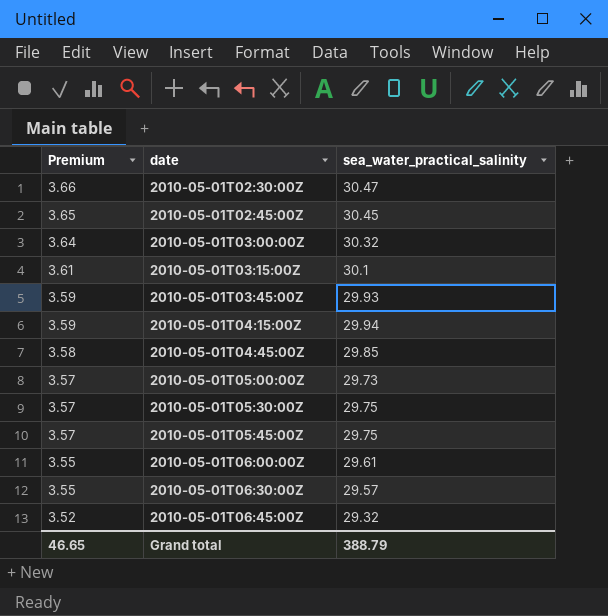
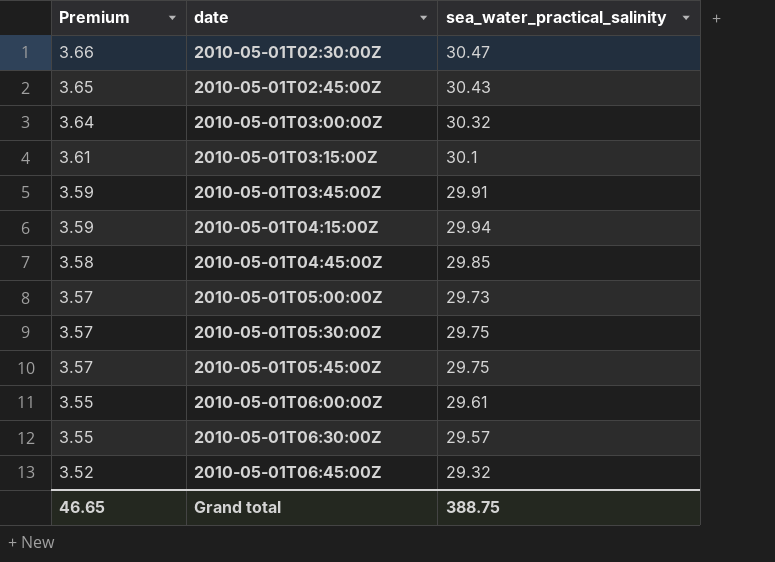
2010-05-01T02:45:00Z | sea_water_practical_salinity: 30.45 -> 30.43
2010-05-01T03:45:00Z | sea_water_practical_salinity: 29.93 -> 29.91
Grand total | sea_water_practical_salinity: 388.79 -> 388.75

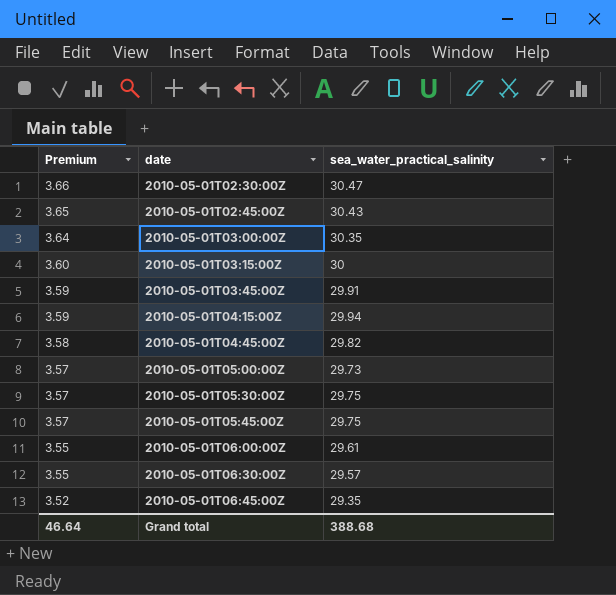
2010-05-01T03:00:00Z | sea_water_practical_salinity: 30.32 -> 30.35
2010-05-01T03:15:00Z | Premium: 3.61 -> 3.60
2010-05-01T03:15:00Z | sea_water_practical_salinity: 30.1 -> 30
2010-05-01T04:45:00Z | sea_water_practical_salinity: 29.85 -> 29.82
2010-05-01T06:45:00Z | sea_water_practical_salinity: 29.32 -> 29.35
Grand total | Premium: 46.65 -> 46.64
Grand total | sea_water_practical_salinity: 388.75 -> 388.68

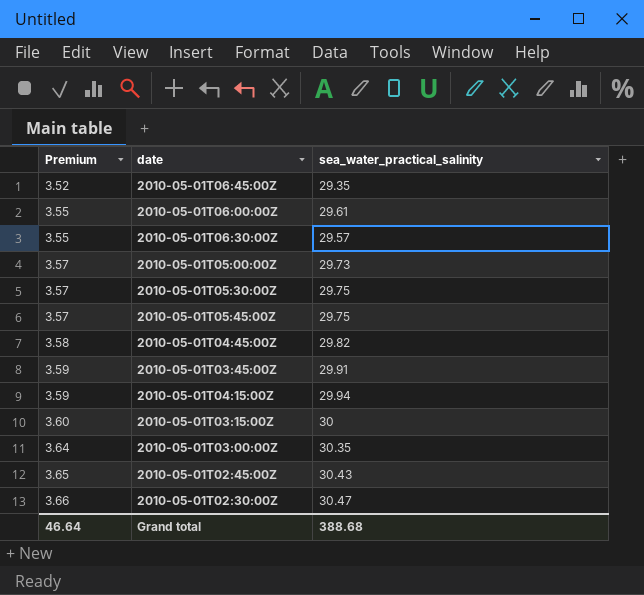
row order: Premium descending -> Premium ascending

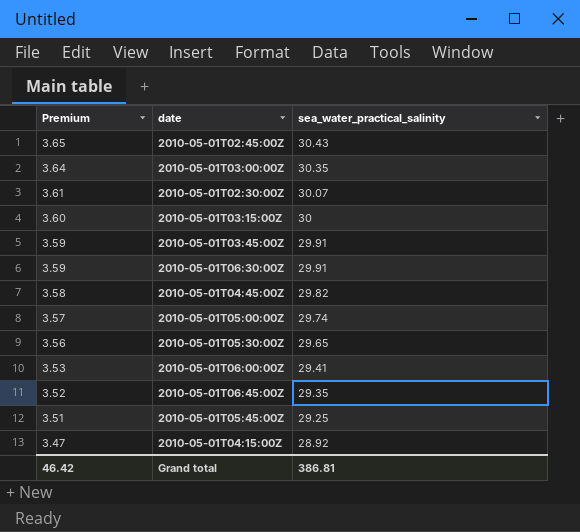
row order: Premium ascending -> Premium descending
2010-05-01T02:30:00Z | Premium: 3.66 -> 3.61
2010-05-01T02:30:00Z | sea_water_practical_salinity: 30.47 -> 30.07
2010-05-01T06:30:00Z | Premium: 3.55 -> 3.59
2010-05-01T06:30:00Z | sea_water_practical_salinity: 29.57 -> 29.91
2010-05-01T05:00:00Z | sea_water_practical_salinity: 29.73 -> 29.74
2010-05-01T05:30:00Z | Premium: 3.57 -> 3.56
2010-05-01T05:30:00Z | sea_water_practical_salinity: 29.75 -> 29.65
2010-05-01T06:00:00Z | Premium: 3.55 -> 3.53
2010-05-01T06:00:00Z | sea_water_practical_salinity: 29.61 -> 29.41
2010-05-01T05:45:00Z | Premium: 3.57 -> 3.51
2010-05-01T05:45:00Z | sea_water_practical_salinity: 29.75 -> 29.25
2010-05-01T04:15:00Z | Premium: 3.59 -> 3.47
2010-05-01T04:15:00Z | sea_water_practical_salinity: 29.94 -> 28.92
Grand total | Premium: 46.64 -> 46.42
Grand total | sea_water_practical_salinity: 388.68 -> 386.81

